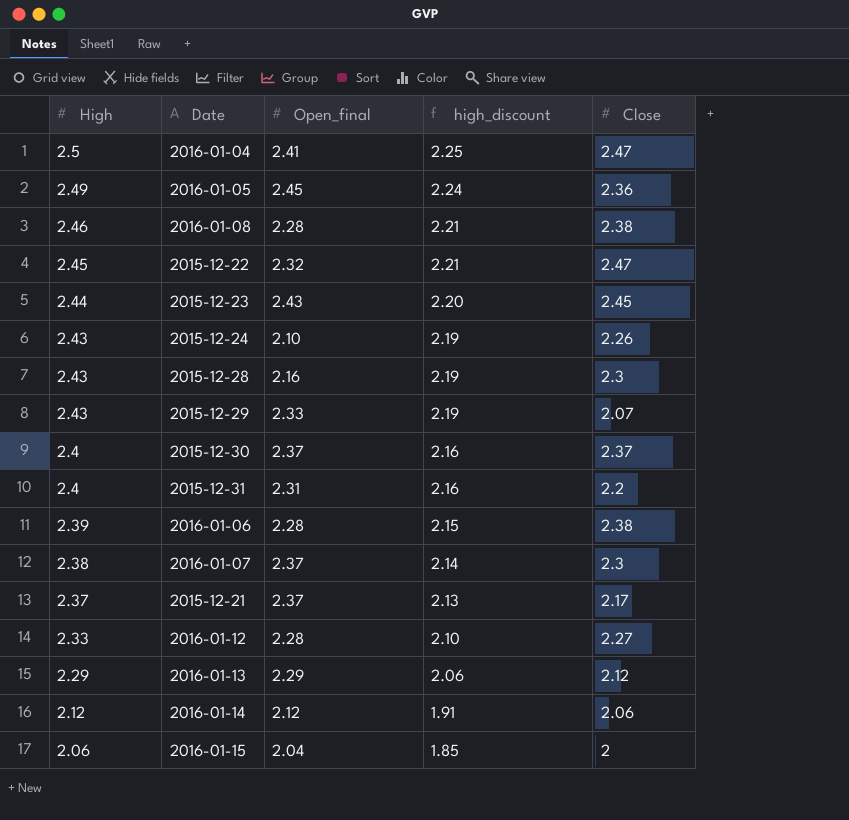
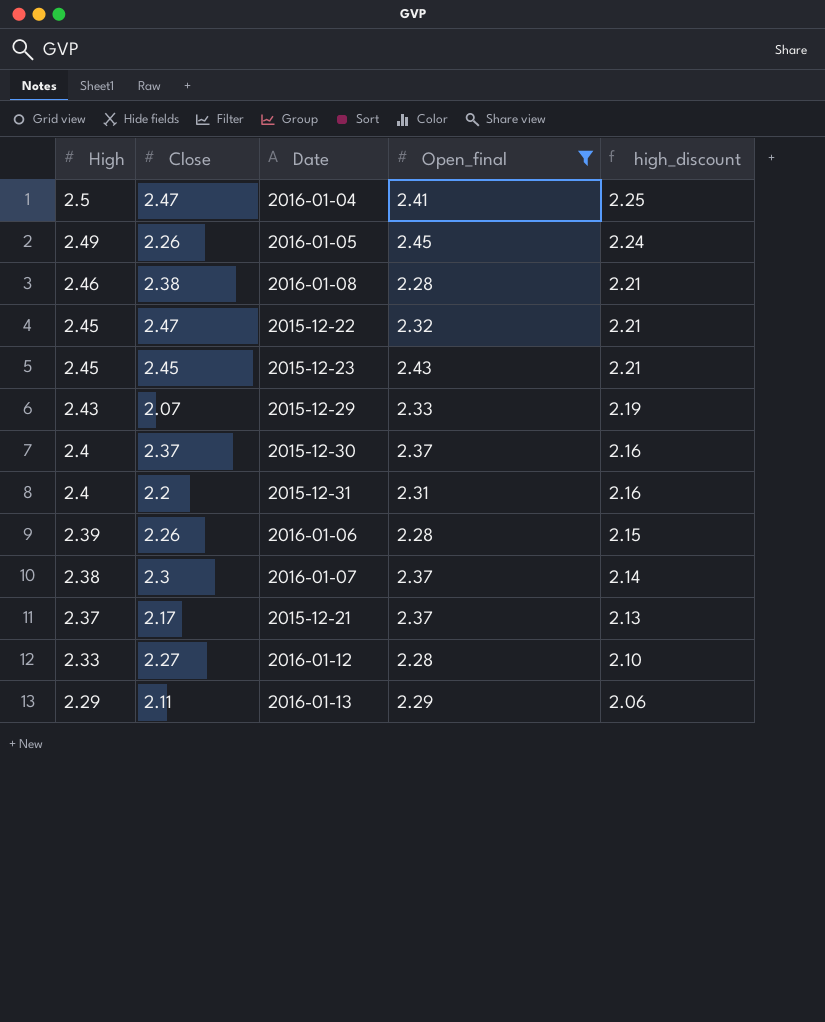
filter: none -> Open_final >= 2.28
column Close | position: 5 -> 2
2016-01-05 | Close: 2.36 -> 2.26
2015-12-23 | High: 2.44 -> 2.45
2015-12-23 | high_discount: 2.20 -> 2.21
2016-01-06 | Close: 2.38 -> 2.26
2016-01-13 | Close: 2.12 -> 2.11

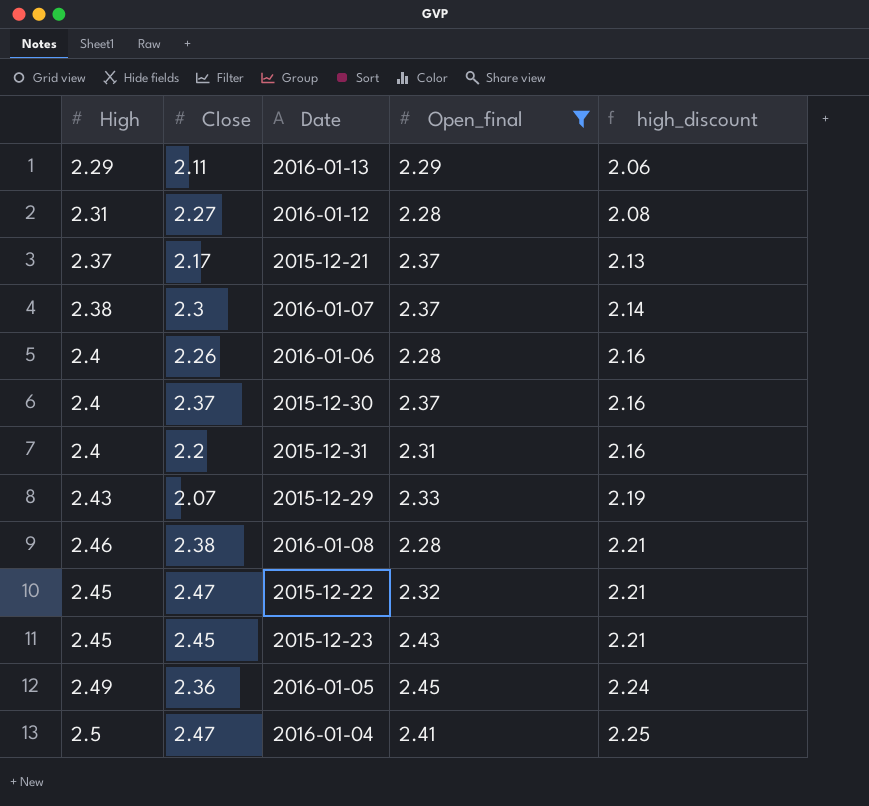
row order: High descending -> high_discount ascending
2016-01-12 | High: 2.33 -> 2.31
2016-01-12 | high_discount: 2.10 -> 2.08
2016-01-06 | High: 2.39 -> 2.4
2016-01-06 | high_discount: 2.15 -> 2.16
2016-01-05 | Close: 2.26 -> 2.36

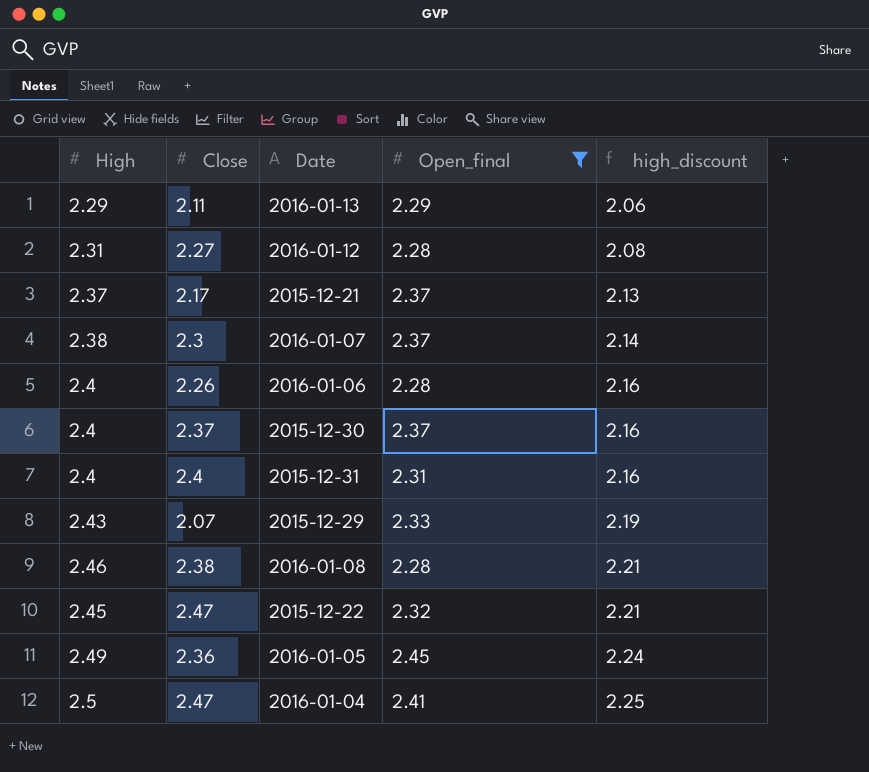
row 2015-12-23: 2.45 | 2.45 | 2.43 | 2.21 -> none
2015-12-31 | Close: 2.2 -> 2.4

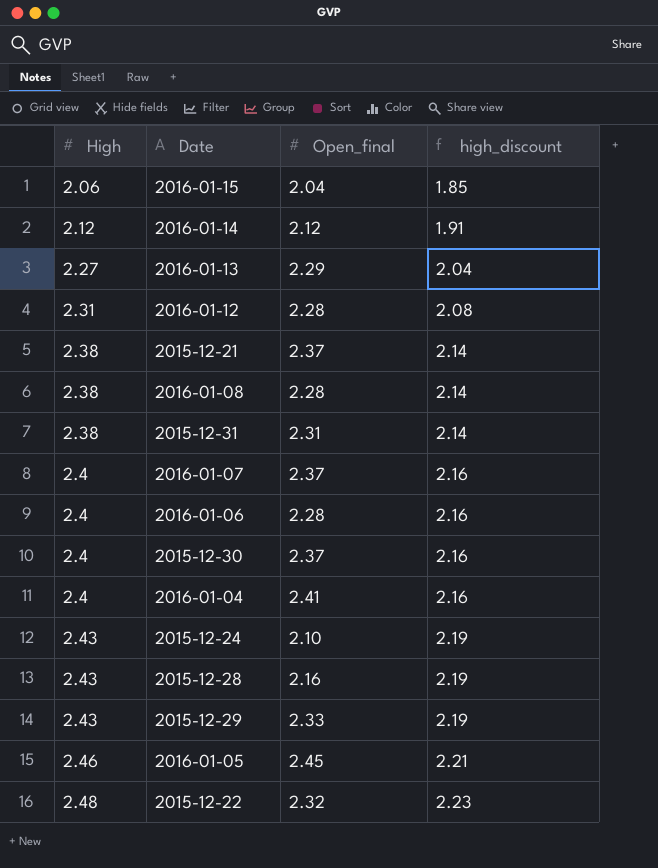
filter: Open_final >= 2.28 -> none
row order: high_discount ascending -> High ascending
column Close | position: 2 -> none
2016-01-13 | High: 2.29 -> 2.27
2016-01-13 | high_discount: 2.06 -> 2.04
2015-12-21 | High: 2.37 -> 2.38
2015-12-21 | high_discount: 2.13 -> 2.14
2016-01-08 | High: 2.46 -> 2.38
2016-01-08 | high_discount: 2.21 -> 2.14
2015-12-31 | High: 2.4 -> 2.38
2015-12-31 | high_discount: 2.16 -> 2.14
2016-01-07 | High: 2.38 -> 2.4
2016-01-07 | high_discount: 2.14 -> 2.16
2016-01-04 | High: 2.5 -> 2.4
2016-01-04 | high_discount: 2.25 -> 2.16
2016-01-05 | High: 2.49 -> 2.46
2016-01-05 | high_discount: 2.24 -> 2.21
2015-12-22 | High: 2.45 -> 2.48
2015-12-22 | high_discount: 2.21 -> 2.23

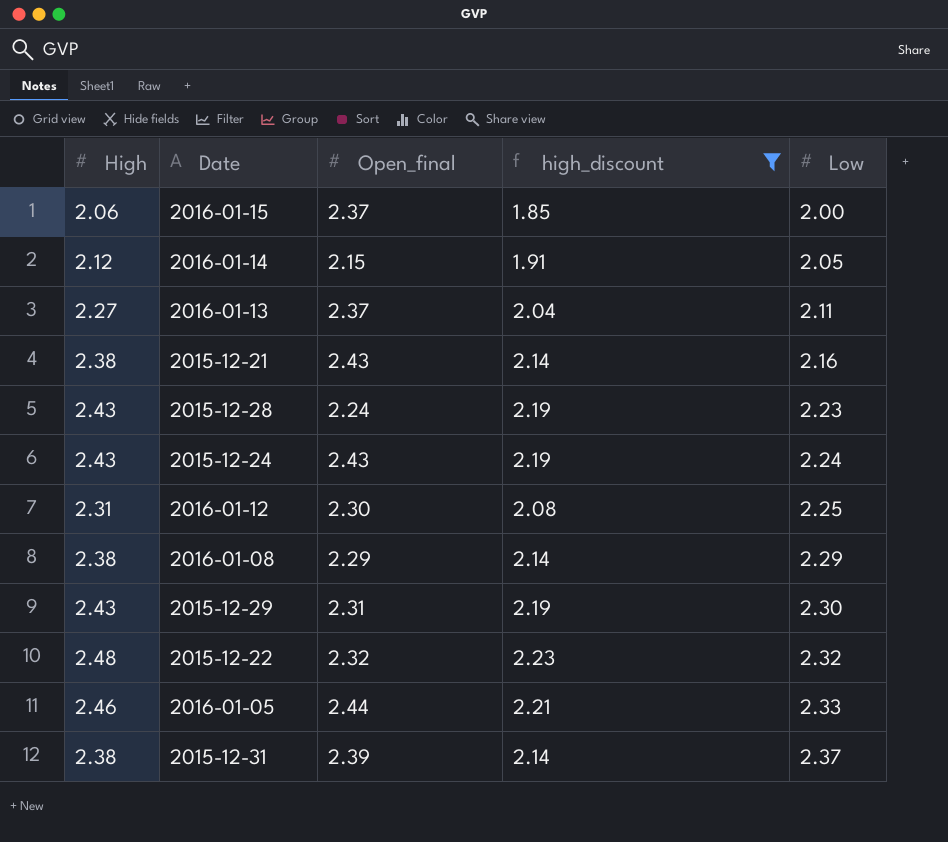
filter: none -> high_discount != 2.16
row order: High ascending -> Low ascending
column Low | position: none -> 5
2016-01-15 | Open_final: 2.04 -> 2.37
2016-01-14 | Open_final: 2.12 -> 2.15
2016-01-13 | Open_final: 2.29 -> 2.37
2015-12-21 | Open_final: 2.37 -> 2.43
2015-12-28 | Open_final: 2.16 -> 2.24
2015-12-24 | Open_final: 2.10 -> 2.43
2016-01-12 | Open_final: 2.28 -> 2.30
2016-01-08 | Open_final: 2.28 -> 2.29
2015-12-29 | Open_final: 2.33 -> 2.31
2016-01-05 | Open_final: 2.45 -> 2.44
2015-12-31 | Open_final: 2.31 -> 2.39

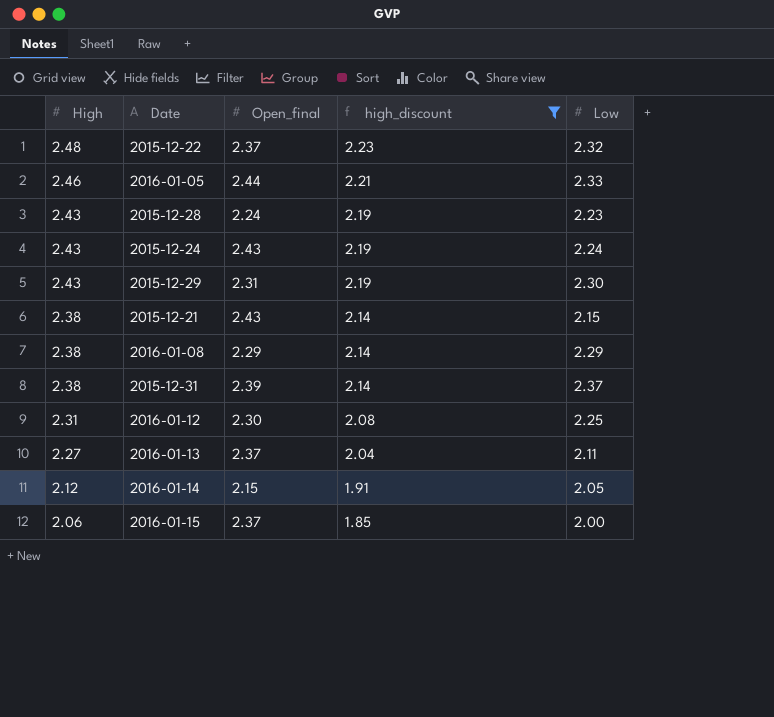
row order: Low ascending -> High descending
2015-12-22 | Open_final: 2.32 -> 2.37
2015-12-21 | Low: 2.16 -> 2.15

